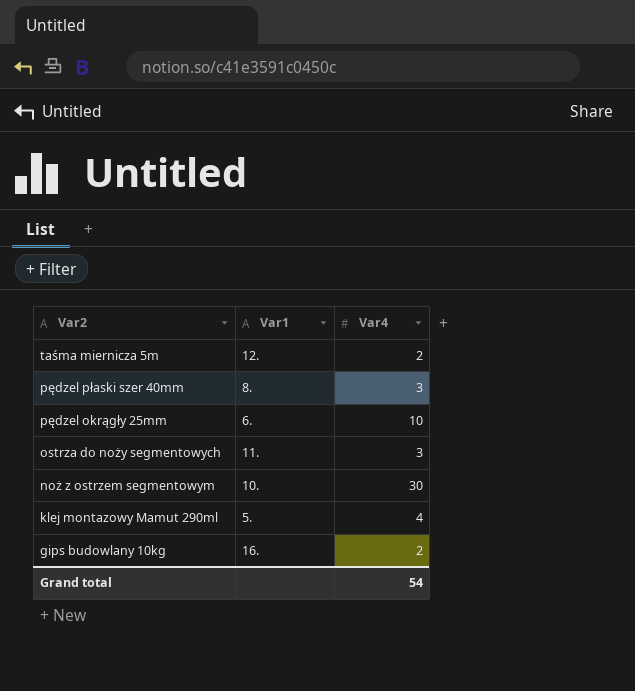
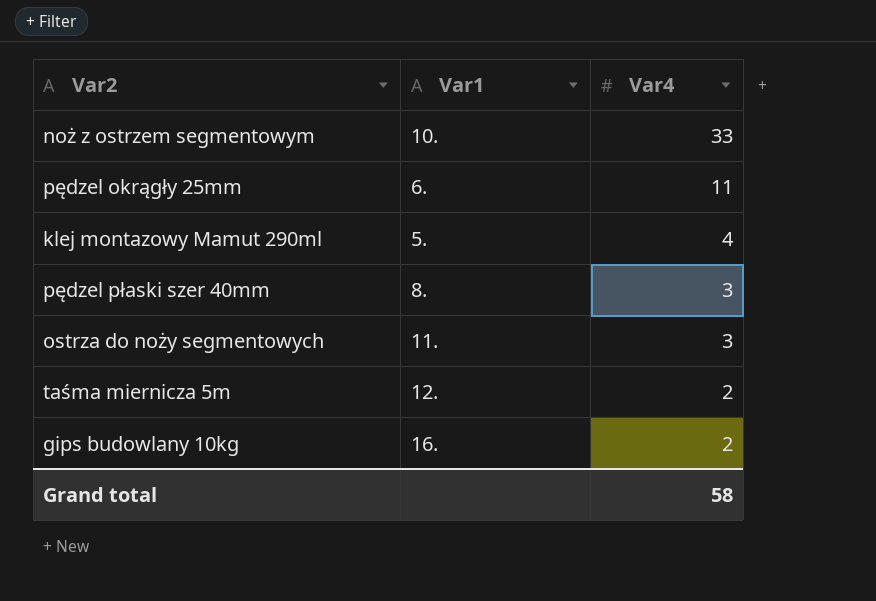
row order: Var2 descending -> Var4 descending
noż z ostrzem segmentowym | Var4: 30 -> 33
pędzel okrągły 25mm | Var4: 10 -> 11
Grand total | Var4: 54 -> 58

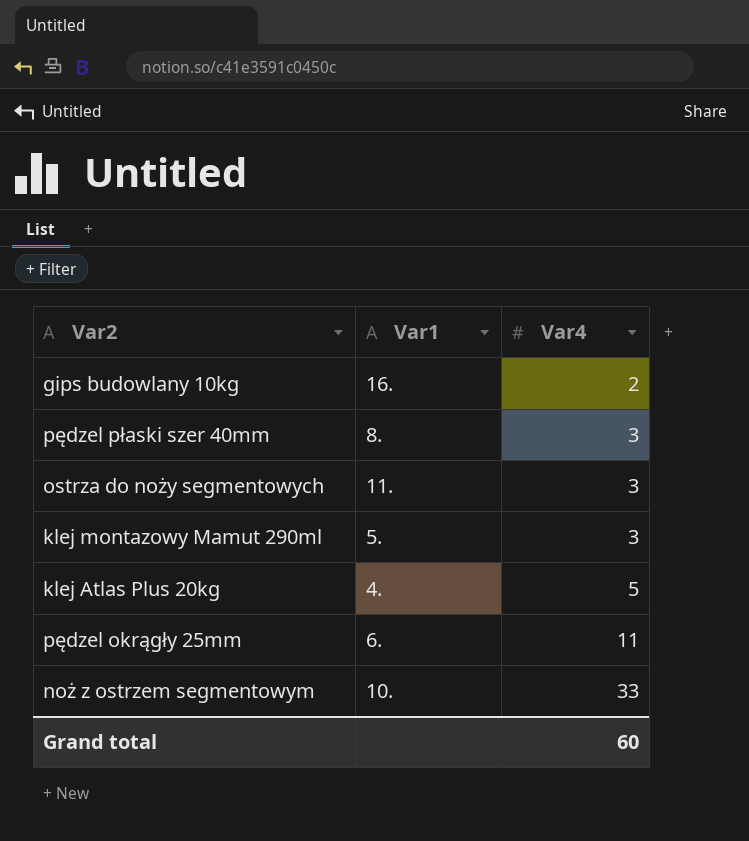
row order: Var4 descending -> Var4 ascending
row taśma miernicza 5m: 12. | 2 -> none
klej montazowy Mamut 290ml | Var4: 4 -> 3
row klej Atlas Plus 20kg: none -> 4. | 5
Grand total | Var4: 58 -> 60

